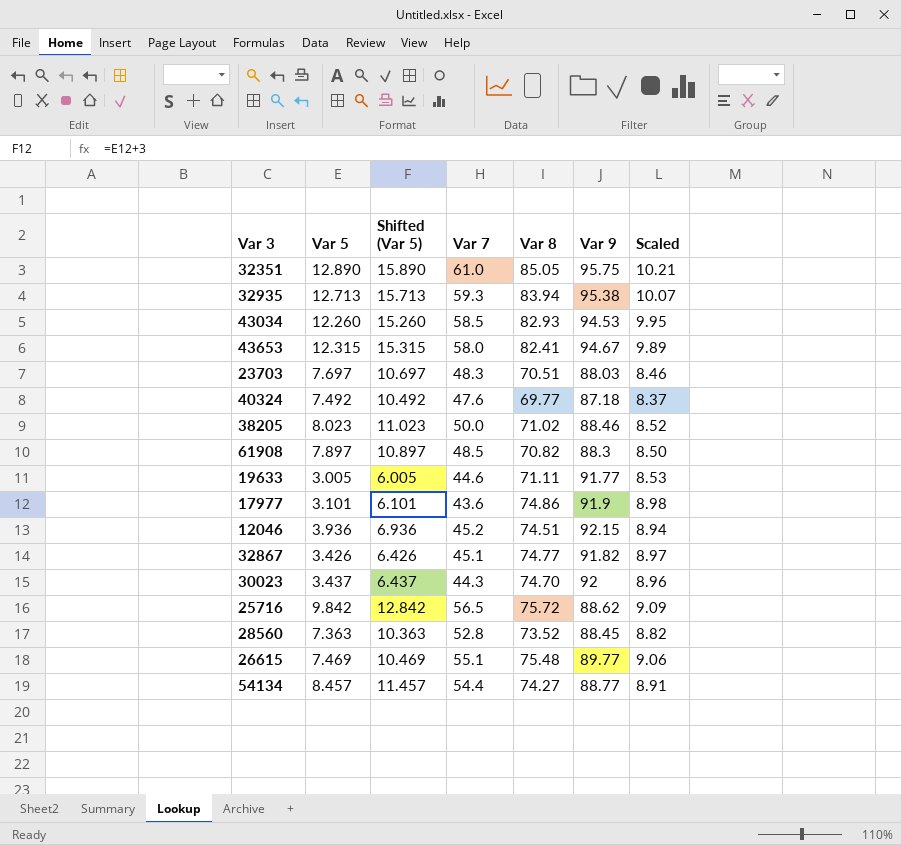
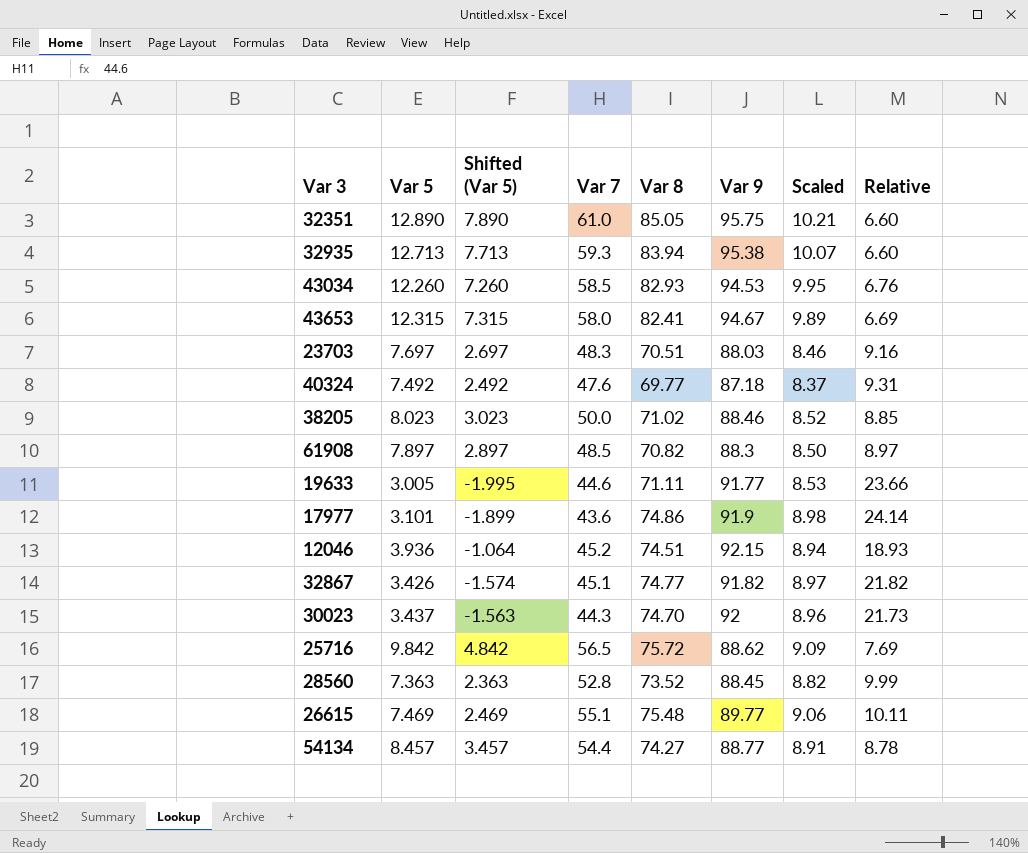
column Shifted (Var 5) | formula: [Var 5] + 3 -> [Var 5] - 5
column Relative | formula: none -> [Var 8] / [Var 5]

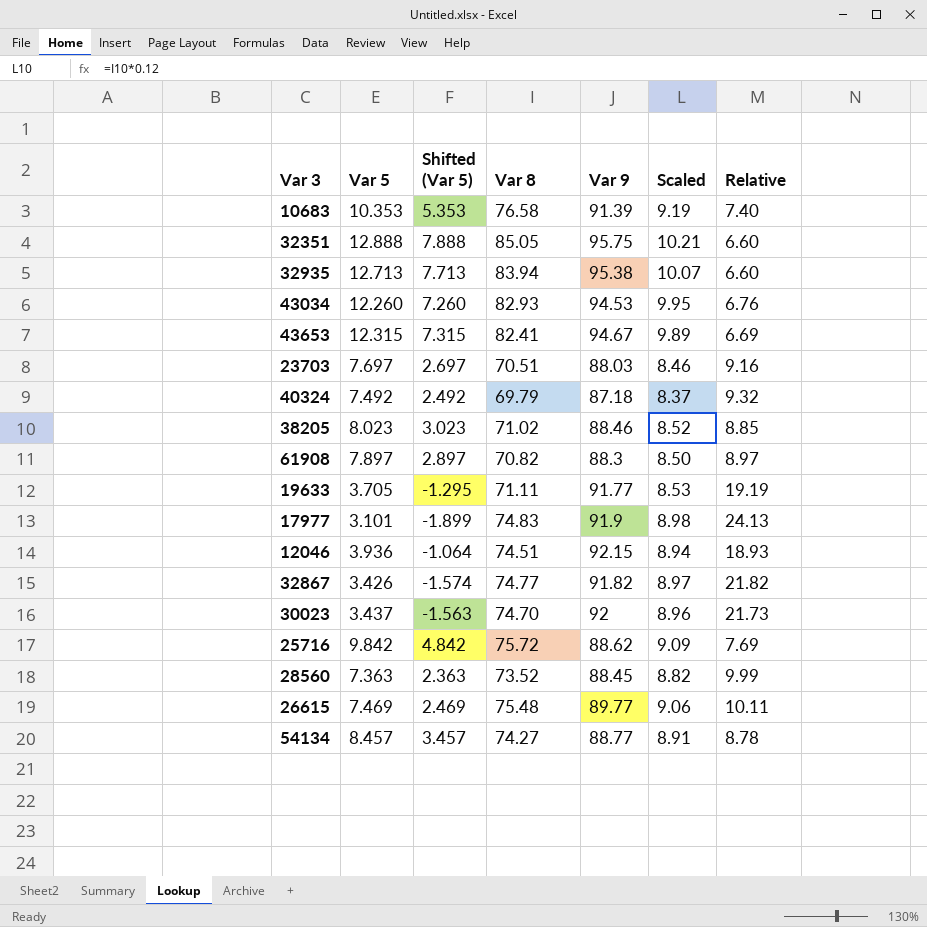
column Var 7 | position: 4 -> none
row 10683: none -> 10.353 | 5.353 | 76.58 | 91.39 | 9.19 | 7.40
32351 | Var 5: 12.890 -> 12.888
32351 | Shifted (Var 5): 7.890 -> 7.888
40324 | Var 8: 69.77 -> 69.79
40324 | Relative: 9.31 -> 9.32
19633 | Var 5: 3.005 -> 3.705
19633 | Shifted (Var 5): -1.995 -> -1.295
19633 | Relative: 23.66 -> 19.19
17977 | Var 8: 74.86 -> 74.83
17977 | Relative: 24.14 -> 24.13

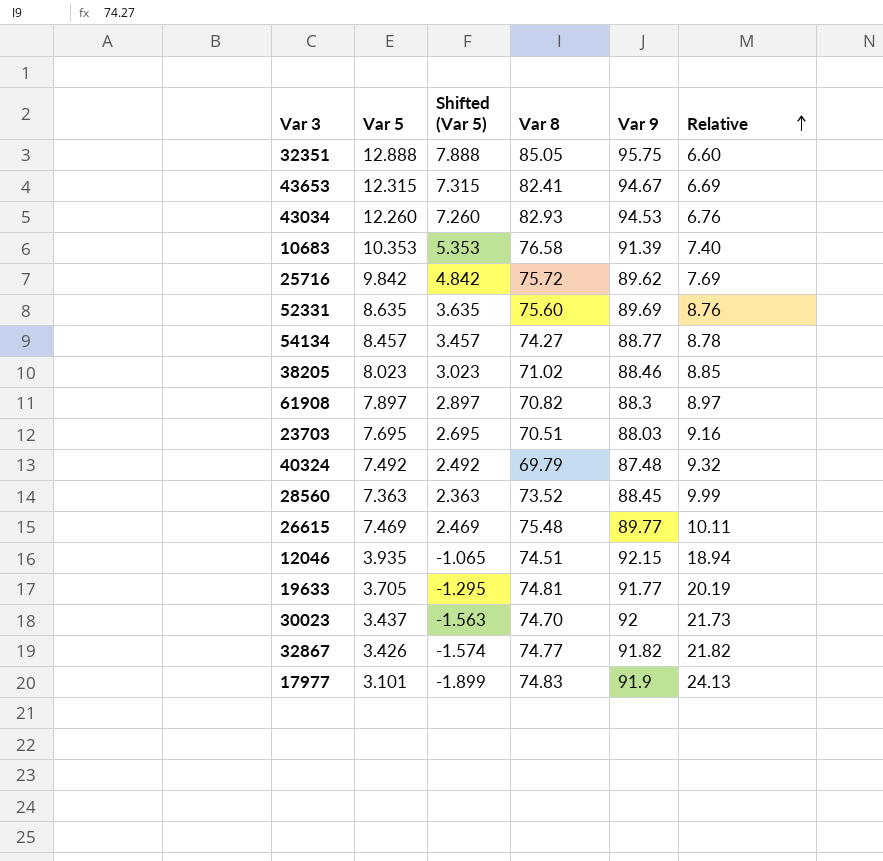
row order: none -> Relative ascending
column Scaled | formula: [Var 8] * 0.12 -> none
row 32935: 12.713 | 7.713 | 83.94 | 95.38 | 10.07 | 6.60 -> none
25716 | Var 9: 88.62 -> 89.62
row 52331: none -> 8.635 | 3.635 | 75.60 | 89.69 | 8.76
23703 | Var 5: 7.697 -> 7.695
23703 | Shifted (Var 5): 2.697 -> 2.695
40324 | Var 9: 87.18 -> 87.48
12046 | Var 5: 3.936 -> 3.935
12046 | Shifted (Var 5): -1.064 -> -1.065
12046 | Relative: 18.93 -> 18.94
19633 | Var 8: 71.11 -> 74.81
19633 | Relative: 19.19 -> 20.19

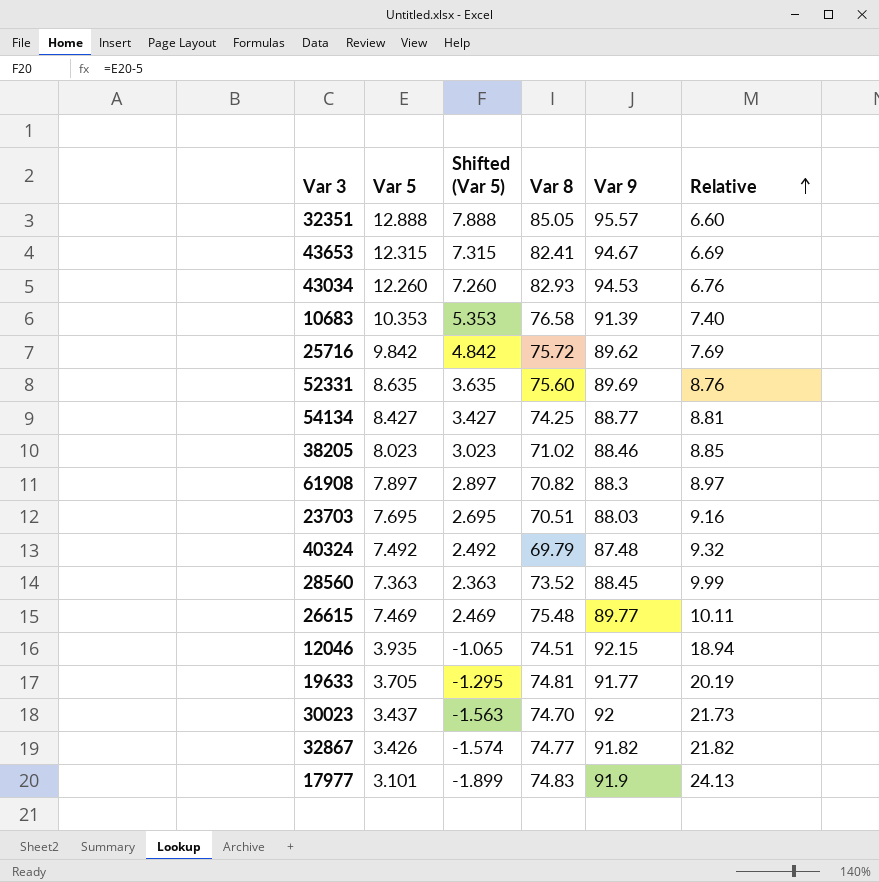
32351 | Var 9: 95.75 -> 95.57
54134 | Var 5: 8.457 -> 8.427
54134 | Shifted (Var 5): 3.457 -> 3.427
54134 | Var 8: 74.27 -> 74.25
54134 | Relative: 8.78 -> 8.81

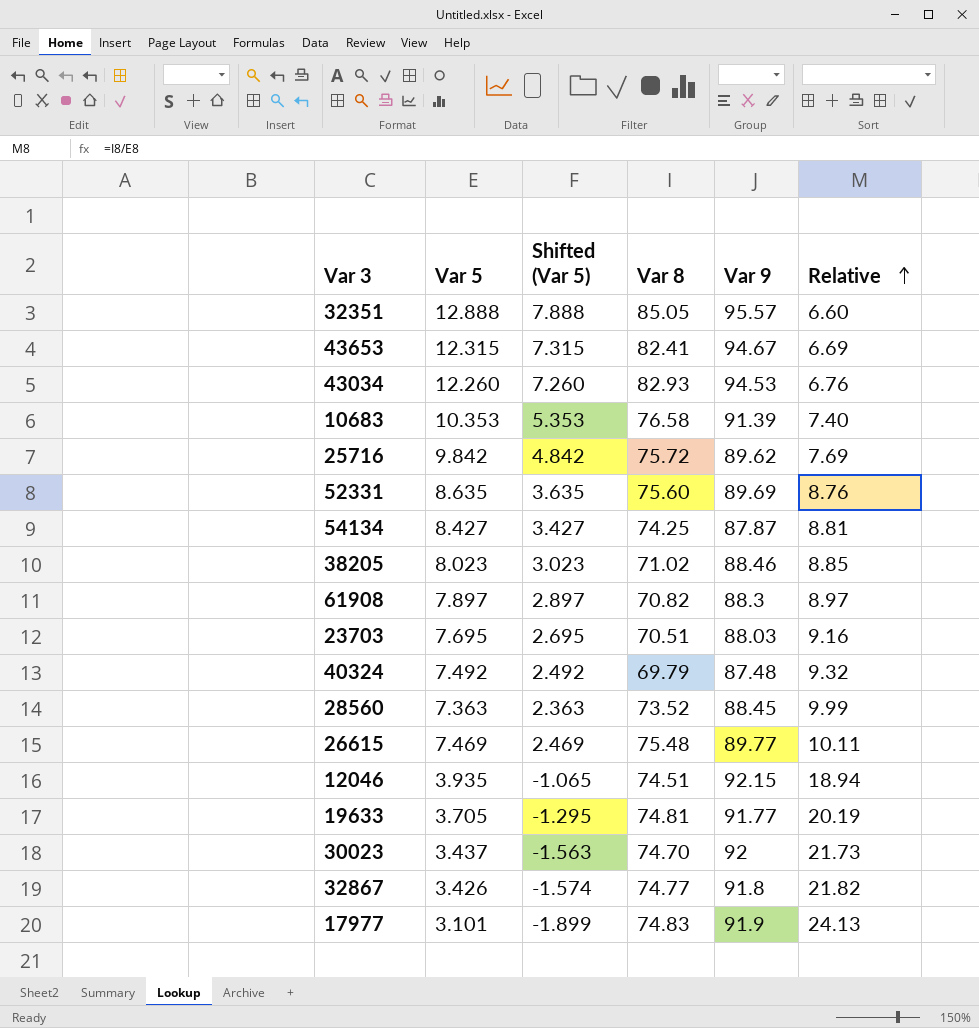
54134 | Var 9: 88.77 -> 87.87
32867 | Var 9: 91.82 -> 91.8

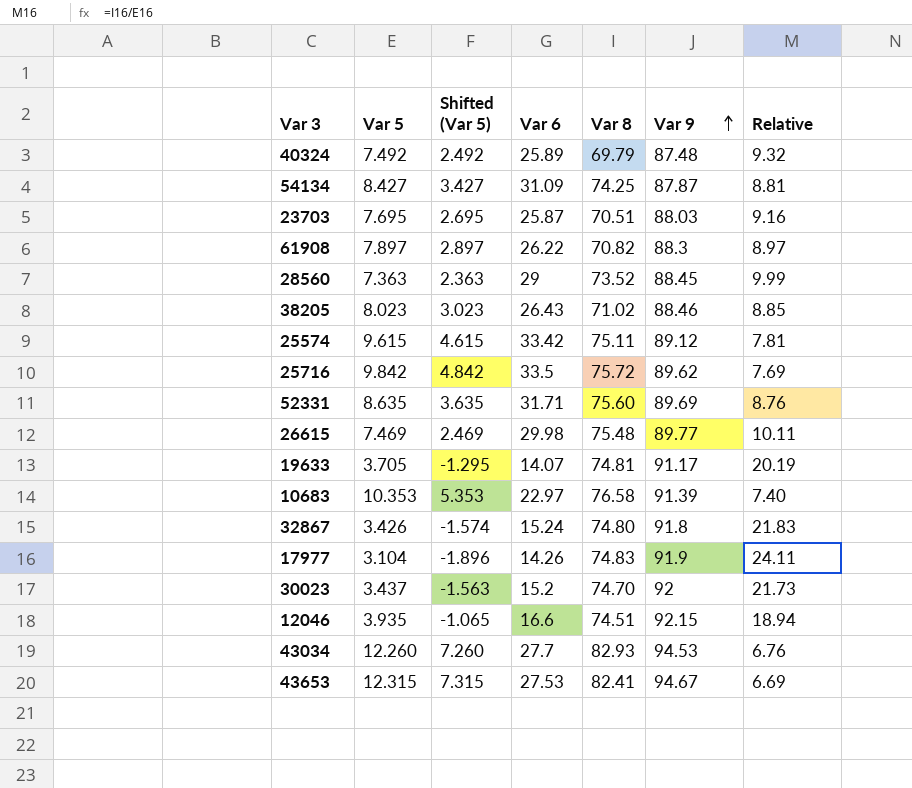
row order: Relative ascending -> Var 9 ascending
column Var 6 | position: none -> 4
row 32351: 12.888 | 7.888 | 85.05 | 95.57 | 6.60 -> none
row 25574: none -> 9.615 | 4.615 | 33.42 | 75.11 | 89.12 | 7.81
19633 | Var 9: 91.77 -> 91.17
32867 | Var 8: 74.77 -> 74.80
32867 | Relative: 21.82 -> 21.83
17977 | Var 5: 3.101 -> 3.104
17977 | Shifted (Var 5): -1.899 -> -1.896
17977 | Relative: 24.13 -> 24.11

